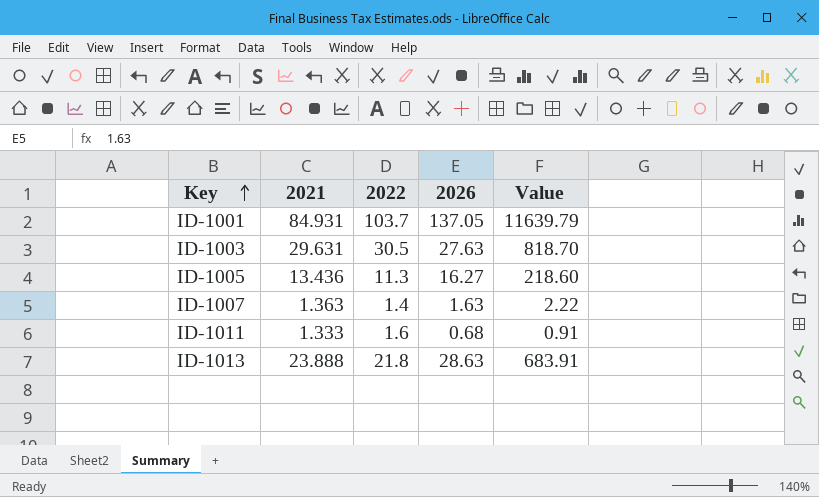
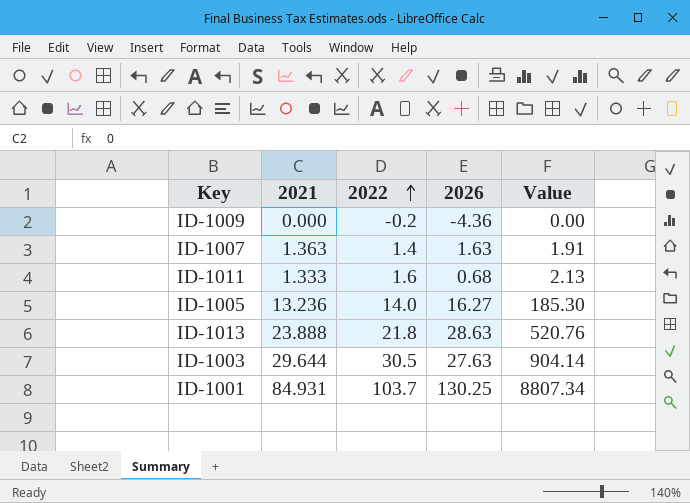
row order: Key ascending -> 2022 ascending
column Value | formula: [2021] * [2026] -> [2021] * [2022]
row ID-1009: none -> 0.000 | -0.2 | -4.36 | 0.00
ID-1005 | 2021: 13.436 -> 13.236
ID-1005 | 2022: 11.3 -> 14.0
ID-1003 | 2021: 29.631 -> 29.644
ID-1001 | 2026: 137.05 -> 130.25

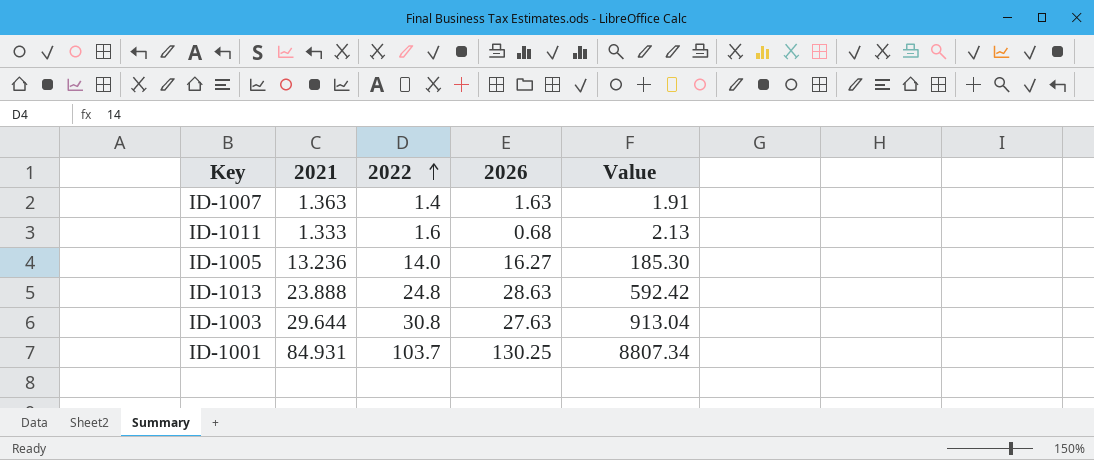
row ID-1009: 0.000 | -0.2 | -4.36 | 0.00 -> none
ID-1013 | 2022: 21.8 -> 24.8
ID-1013 | Value: 520.76 -> 592.42
ID-1003 | 2022: 30.5 -> 30.8
ID-1003 | Value: 904.14 -> 913.04

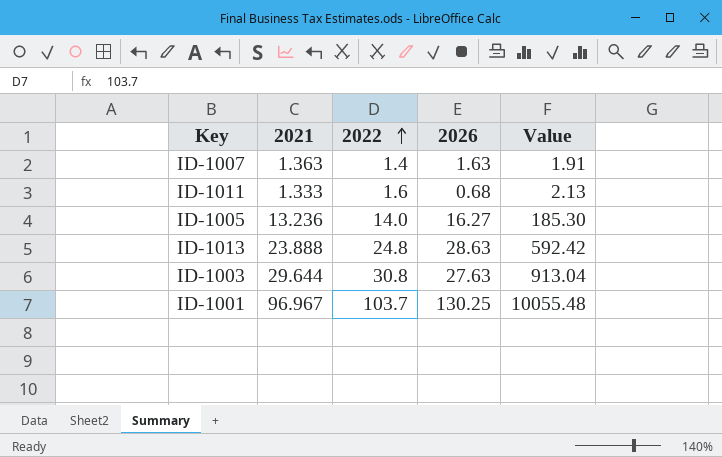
ID-1001 | 2021: 84.931 -> 96.967
ID-1001 | Value: 8807.34 -> 10055.48

